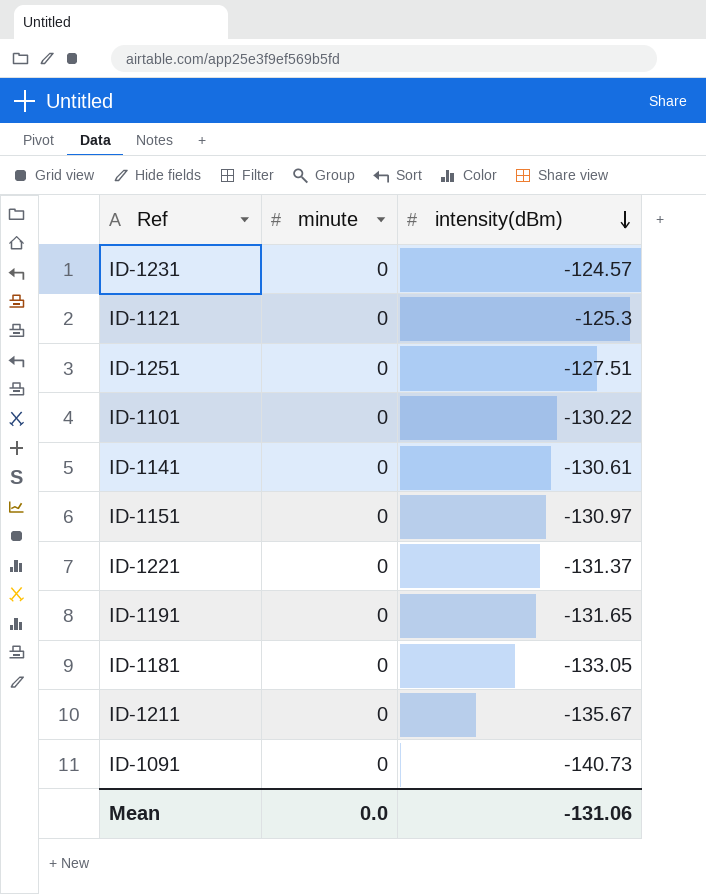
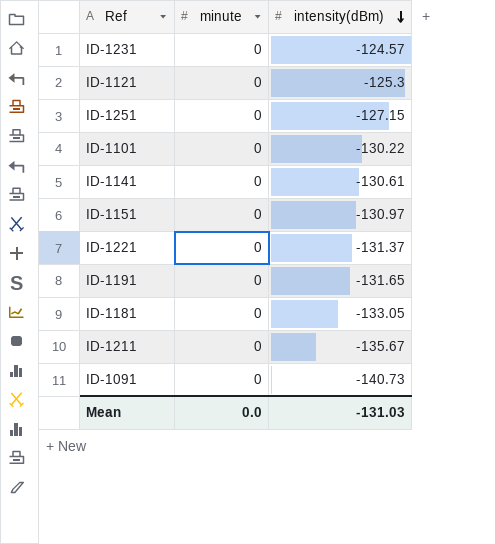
ID-1251 | intensity(dBm): -127.51 -> -127.15
Mean | intensity(dBm): -131.06 -> -131.03

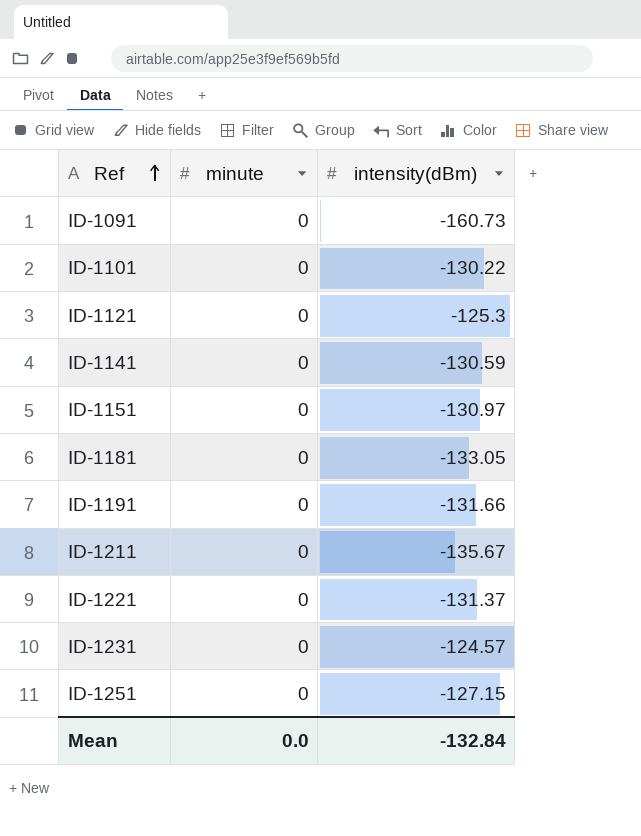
row order: intensity(dBm) descending -> Ref ascending
ID-1091 | intensity(dBm): -140.73 -> -160.73
ID-1141 | intensity(dBm): -130.61 -> -130.59
ID-1191 | intensity(dBm): -131.65 -> -131.66
Mean | intensity(dBm): -131.03 -> -132.84

